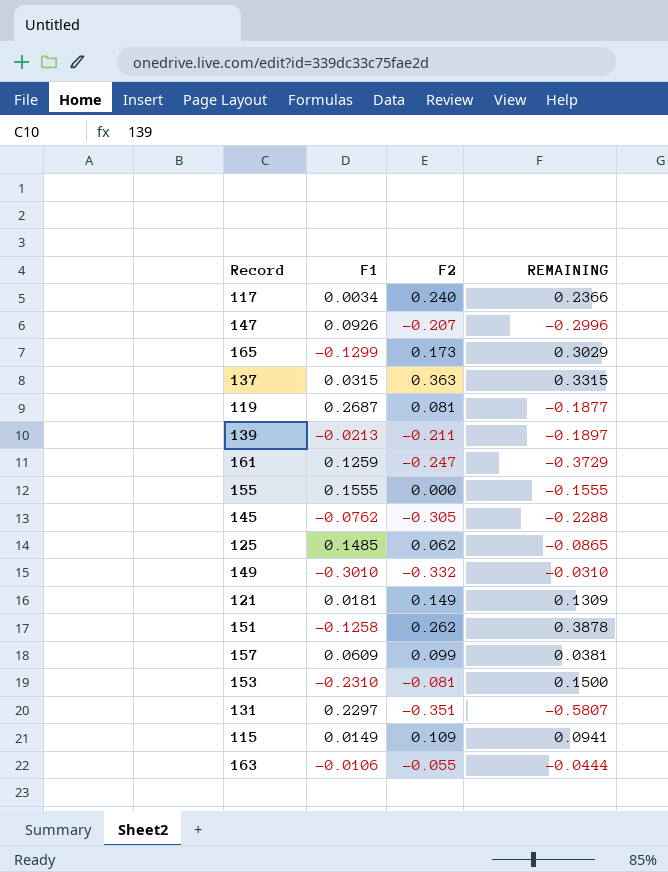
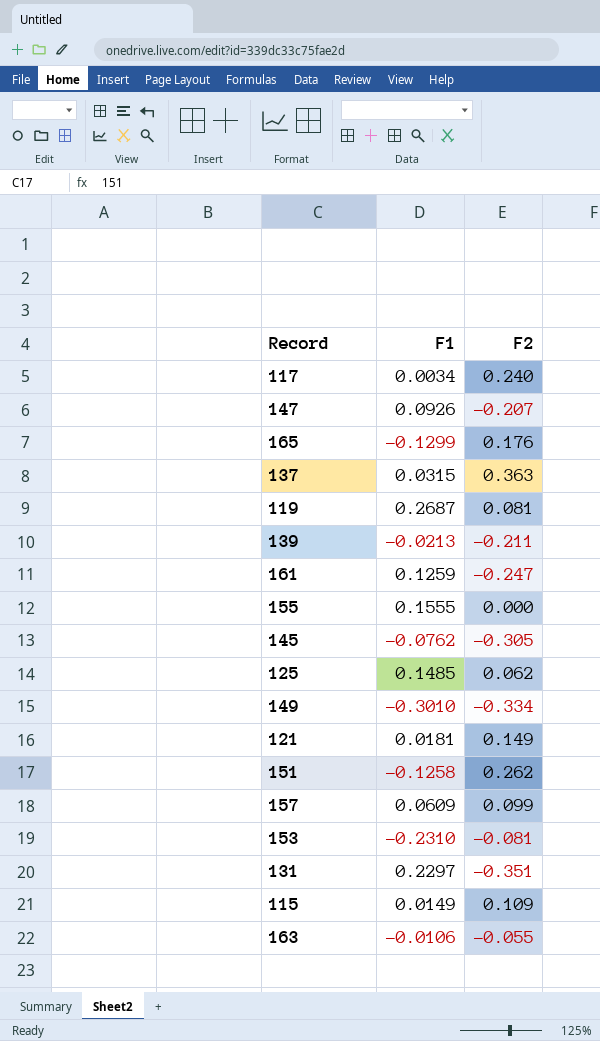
column REMAINING | formula: [F2] - [F1] -> none
165 | F2: 0.173 -> 0.176
149 | F2: -0.332 -> -0.334

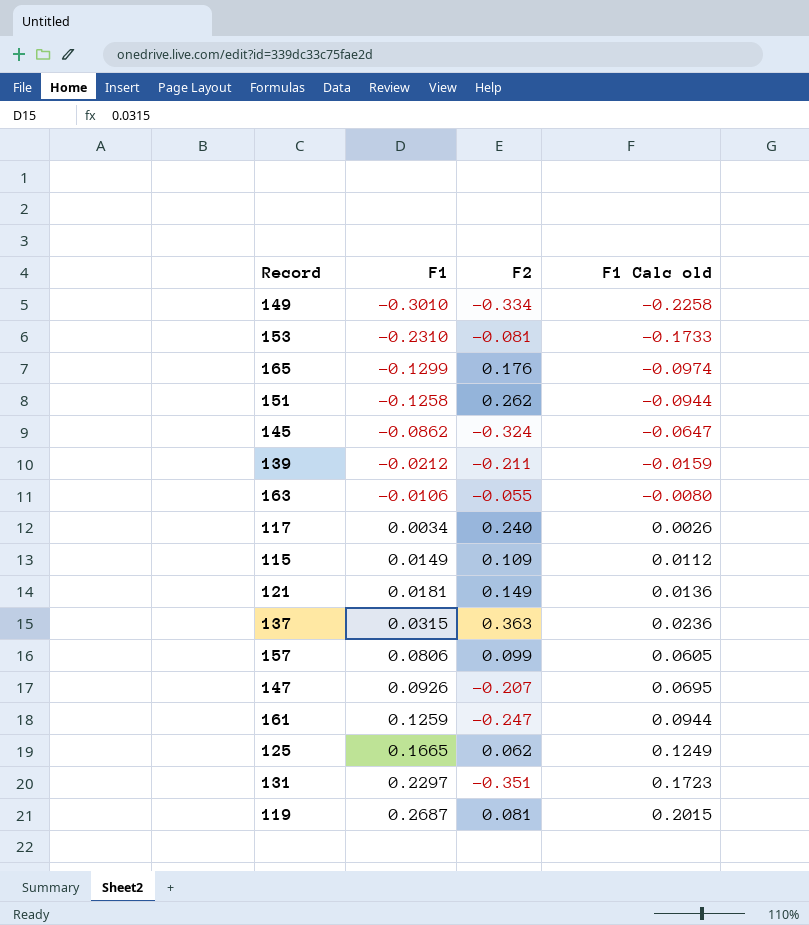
row order: none -> F1 ascending
column F1 Calc old | formula: none -> [F1] * 0.75
row 155: 0.1555 | 0.000 -> none
145 | F1: -0.0762 -> -0.0862
145 | F2: -0.305 -> -0.324
139 | F1: -0.0213 -> -0.0212
157 | F1: 0.0609 -> 0.0806
125 | F1: 0.1485 -> 0.1665

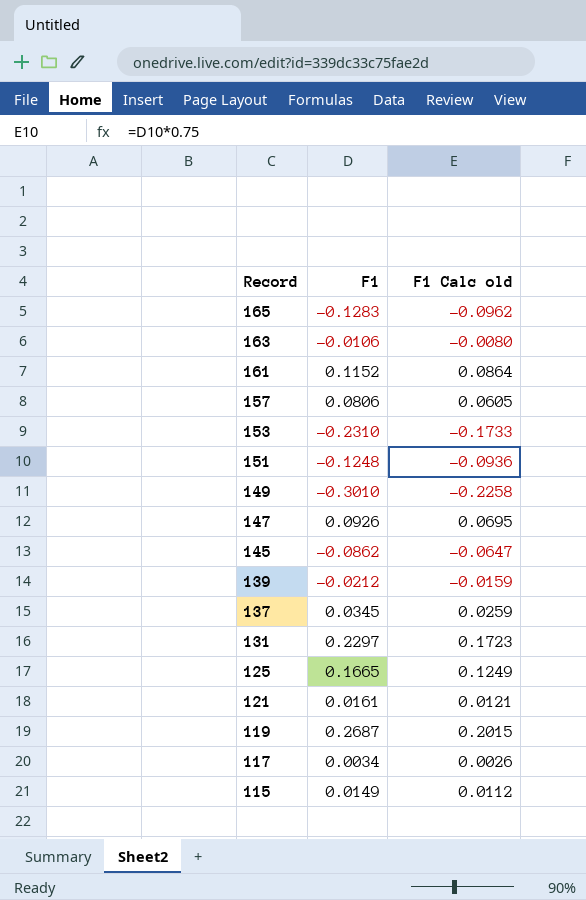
row order: F1 ascending -> Record descending
column F2 | position: 3 -> none
165 | F1: -0.1299 -> -0.1283
165 | F1 Calc old: -0.0974 -> -0.0962
161 | F1: 0.1259 -> 0.1152
161 | F1 Calc old: 0.0944 -> 0.0864
151 | F1: -0.1258 -> -0.1248
151 | F1 Calc old: -0.0944 -> -0.0936
137 | F1: 0.0315 -> 0.0345
137 | F1 Calc old: 0.0236 -> 0.0259
121 | F1: 0.0181 -> 0.0161
121 | F1 Calc old: 0.0136 -> 0.0121

